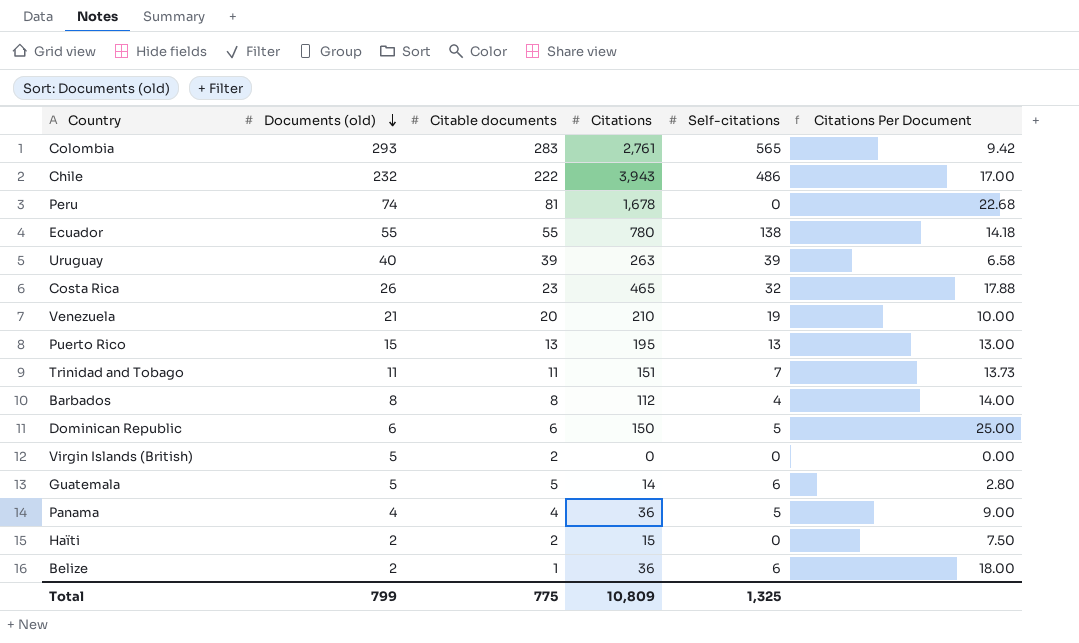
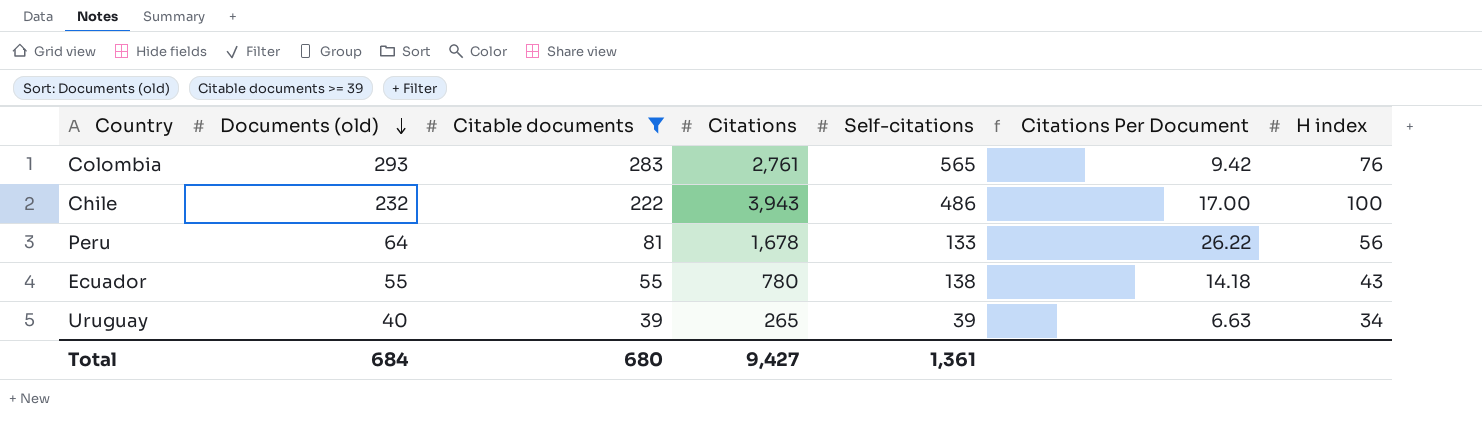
filter: none -> Citable documents >= 39
column H index | position: none -> 7
Peru | Documents (old): 74 -> 64
Peru | Self-citations: 0 -> 133
Peru | Citations Per Document: 22.68 -> 26.22
Uruguay | Citations: 263 -> 265
Uruguay | Citations Per Document: 6.58 -> 6.63
Total | Documents (old): 799 -> 684
Total | Citable documents: 775 -> 680
Total | Citations: 10,809 -> 9,427
Total | Self-citations: 1,325 -> 1,361

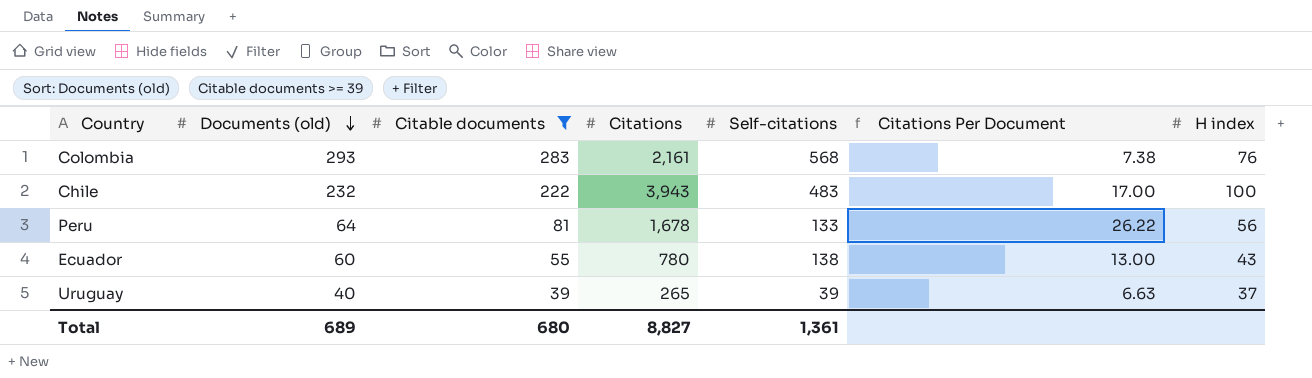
Colombia | Citations: 2,761 -> 2,161
Colombia | Self-citations: 565 -> 568
Colombia | Citations Per Document: 9.42 -> 7.38
Chile | Self-citations: 486 -> 483
Ecuador | Documents (old): 55 -> 60
Ecuador | Citations Per Document: 14.18 -> 13.00
Uruguay | H index: 34 -> 37
Total | Documents (old): 684 -> 689
Total | Citations: 9,427 -> 8,827

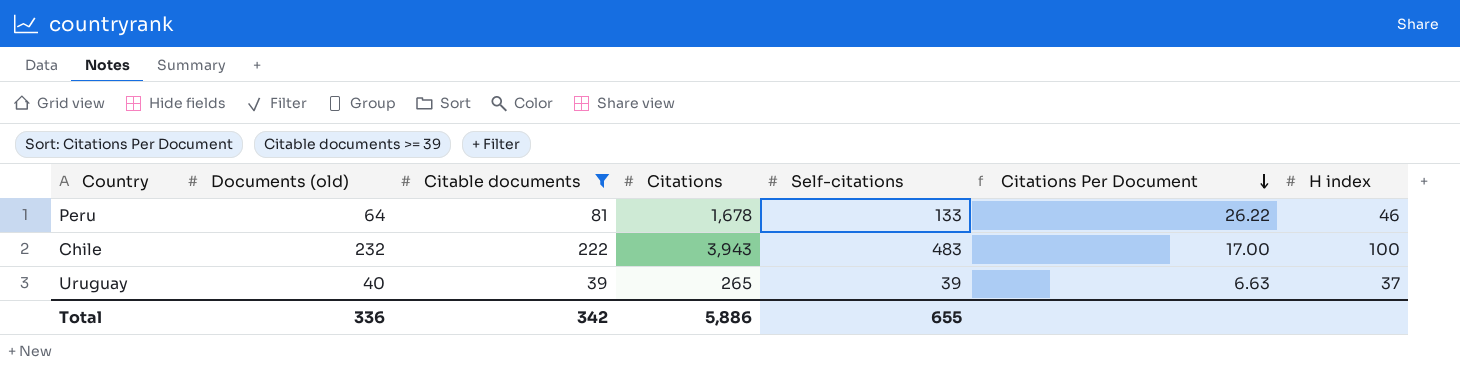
row order: Documents (old) descending -> Citations Per Document descending
row Colombia: 293 | 283 | 2,161 | 568 | 7.38 | 76 -> none
row Ecuador: 60 | 55 | 780 | 138 | 13.00 | 43 -> none
Peru | H index: 56 -> 46
Total | Documents (old): 689 -> 336
Total | Citable documents: 680 -> 342
Total | Citations: 8,827 -> 5,886
Total | Self-citations: 1,361 -> 655

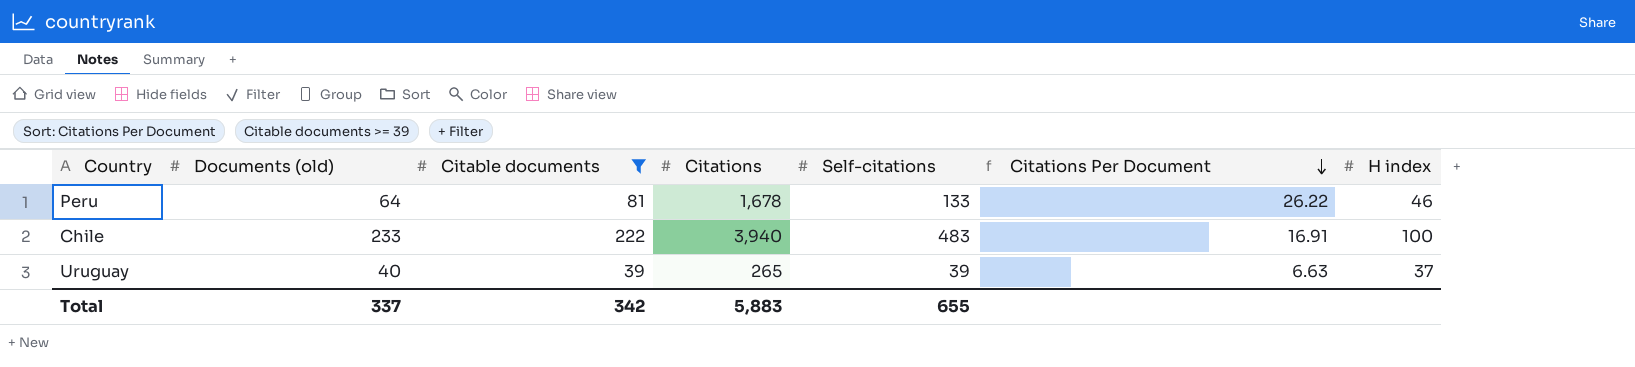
Chile | Documents (old): 232 -> 233
Chile | Citations: 3,943 -> 3,940
Chile | Citations Per Document: 17.00 -> 16.91
Total | Documents (old): 336 -> 337
Total | Citations: 5,886 -> 5,883

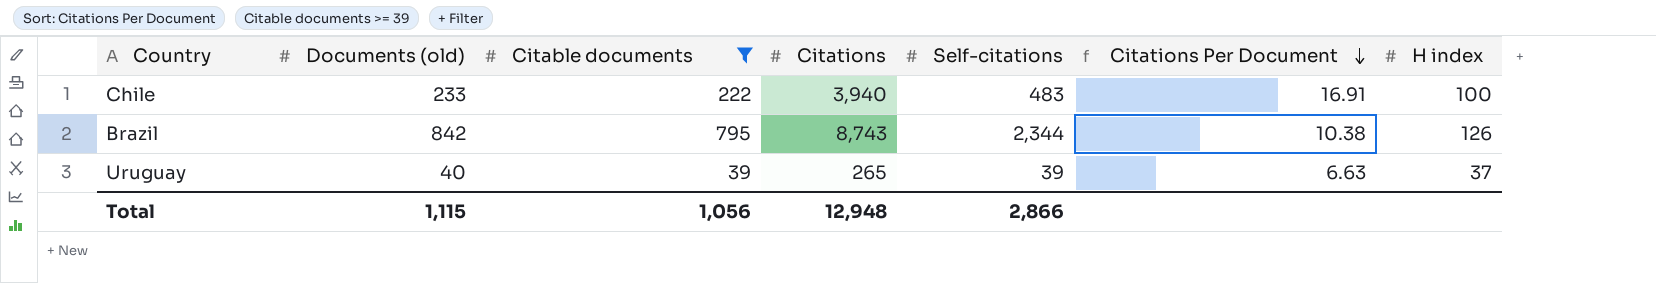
row Peru: 64 | 81 | 1,678 | 133 | 26.22 | 46 -> none
row Brazil: none -> 842 | 795 | 8,743 | 2,344 | 10.38 | 126
Total | Documents (old): 337 -> 1,115
Total | Citable documents: 342 -> 1,056
Total | Citations: 5,883 -> 12,948
Total | Self-citations: 655 -> 2,866

